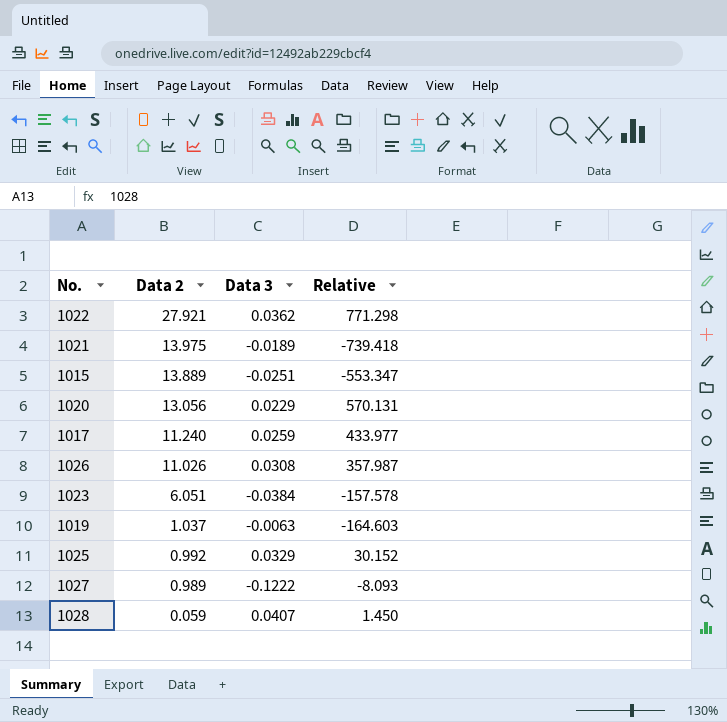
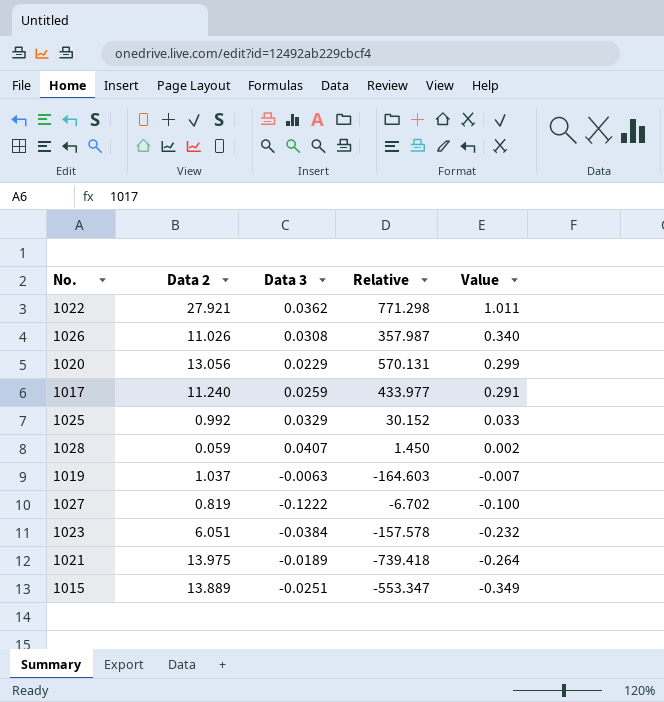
row order: Data 2 descending -> Value descending
column Value | formula: none -> [Data 2] * [Data 3]
1027 | Data 2: 0.989 -> 0.819
1027 | Relative: -8.093 -> -6.702

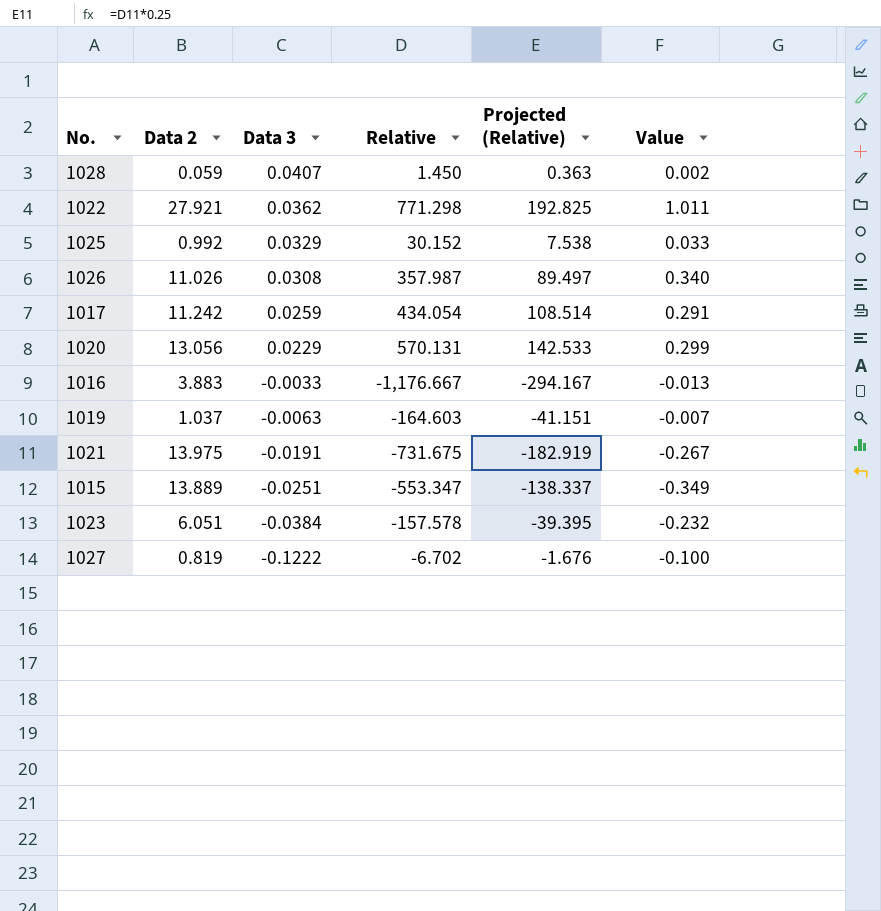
row order: Value descending -> Data 3 descending
column Projected (Relative) | formula: none -> [Relative] * 0.25
1017 | Data 2: 11.240 -> 11.242
1017 | Relative: 433.977 -> 434.054
row 1016: none -> 3.883 | -0.0033 | -1,176.667 | -294.167 | -0.013
1021 | Data 3: -0.0189 -> -0.0191
1021 | Relative: -739.418 -> -731.675
1021 | Value: -0.264 -> -0.267

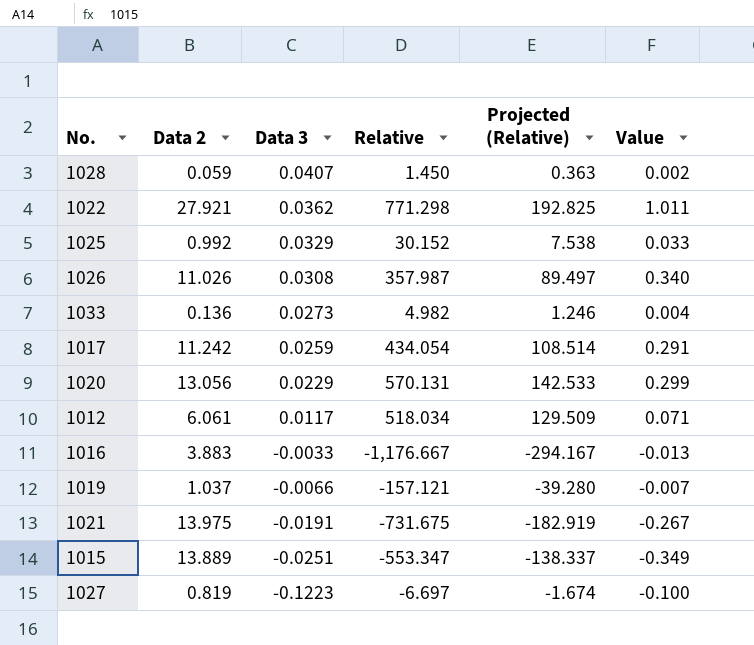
row 1023: 6.051 | -0.0384 | -157.578 | -39.395 | -0.232 -> none
row 1033: none -> 0.136 | 0.0273 | 4.982 | 1.246 | 0.004
row 1012: none -> 6.061 | 0.0117 | 518.034 | 129.509 | 0.071
1019 | Data 3: -0.0063 -> -0.0066
1019 | Relative: -164.603 -> -157.121
1019 | Projected (Relative): -41.151 -> -39.280
1027 | Data 3: -0.1222 -> -0.1223
1027 | Relative: -6.702 -> -6.697
1027 | Projected (Relative): -1.676 -> -1.674

